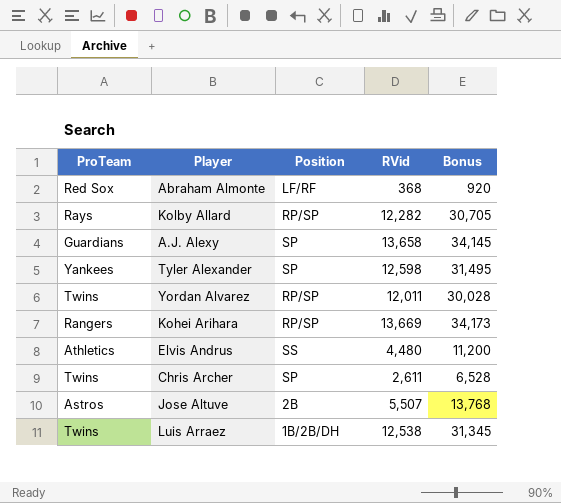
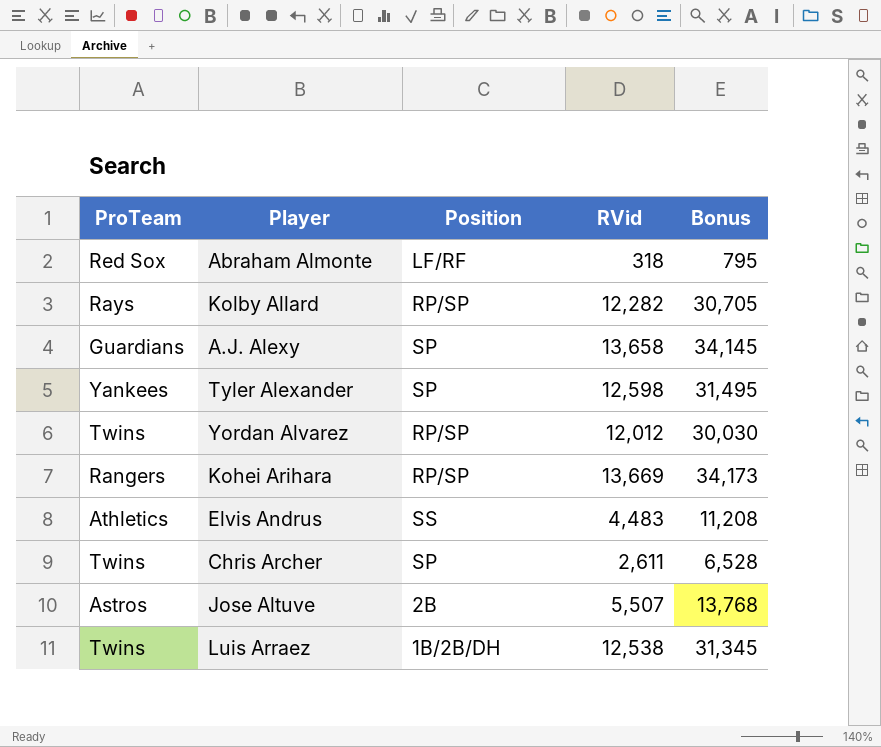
Abraham Almonte | RVid: 368 -> 318
Abraham Almonte | Bonus: 920 -> 795
Yordan Alvarez | RVid: 12,011 -> 12,012
Yordan Alvarez | Bonus: 30,028 -> 30,030
Elvis Andrus | RVid: 4,480 -> 4,483
Elvis Andrus | Bonus: 11,200 -> 11,208

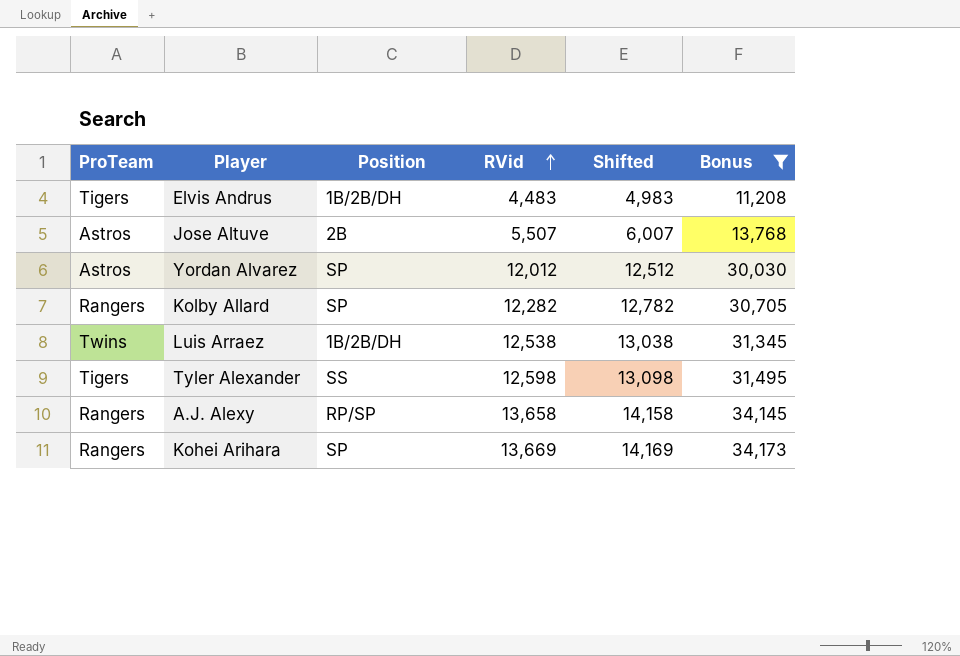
filter: none -> Bonus >= 11,208
row order: none -> RVid ascending
column Shifted | formula: none -> [RVid] + 500
Elvis Andrus | ProTeam: Athletics -> Tigers
Elvis Andrus | Position: SS -> 1B/2B/DH
Yordan Alvarez | ProTeam: Twins -> Astros
Yordan Alvarez | Position: RP/SP -> SP
Kolby Allard | ProTeam: Rays -> Rangers
Kolby Allard | Position: RP/SP -> SP
Tyler Alexander | ProTeam: Yankees -> Tigers
Tyler Alexander | Position: SP -> SS
A.J. Alexy | ProTeam: Guardians -> Rangers
A.J. Alexy | Position: SP -> RP/SP
Kohei Arihara | Position: RP/SP -> SP

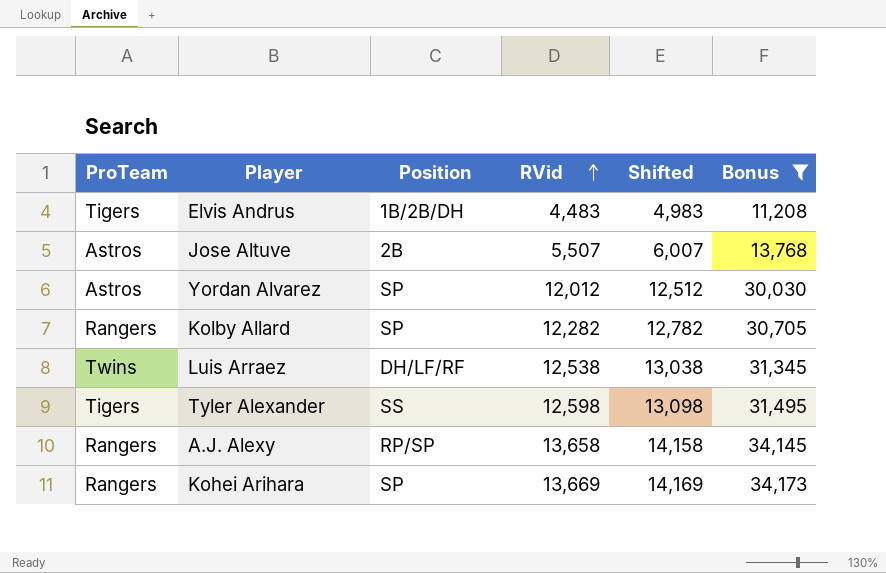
Luis Arraez | Position: 1B/2B/DH -> DH/LF/RF

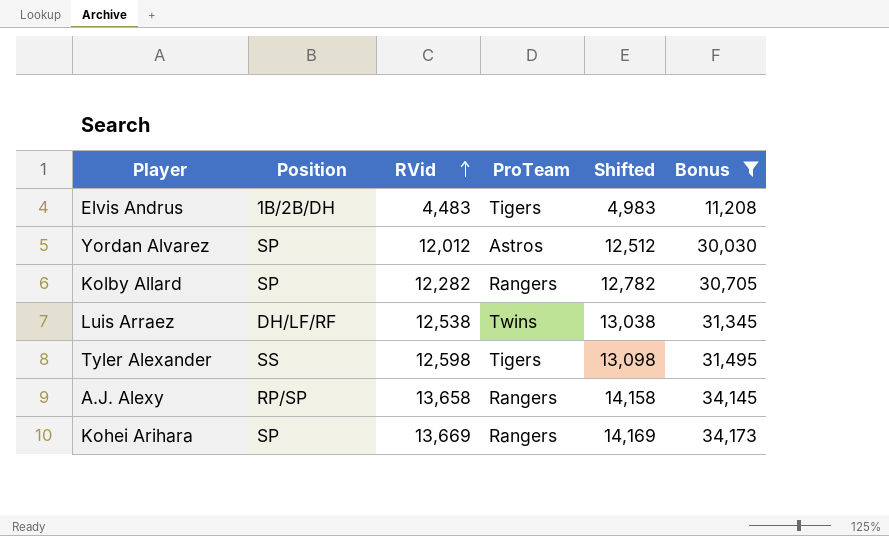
column ProTeam | position: 1 -> 4
row Jose Altuve: Astros | 2B | 5,507 | 6,007 | 13,768 -> none

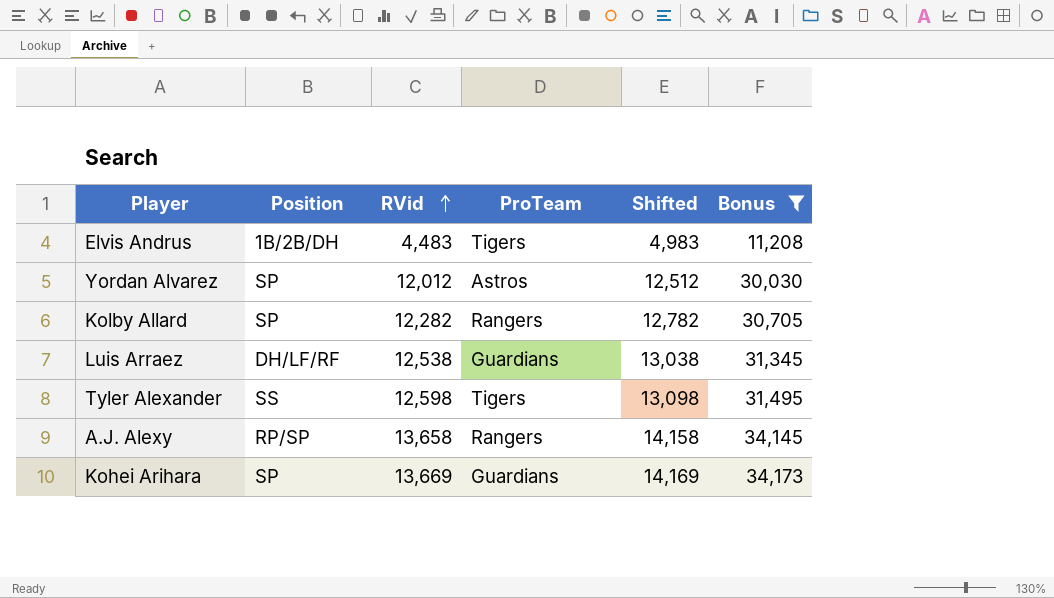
Luis Arraez | ProTeam: Twins -> Guardians
Kohei Arihara | ProTeam: Rangers -> Guardians

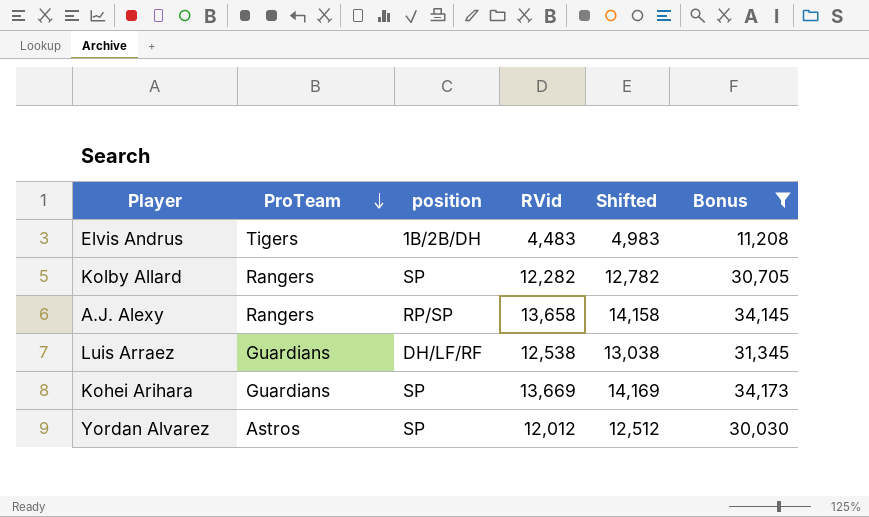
row order: RVid ascending -> ProTeam descending
column ProTeam | position: 4 -> 2
column name: Position -> position
row Tyler Alexander: SS | 12,598 | Tigers | 13,098 | 31,495 -> none

